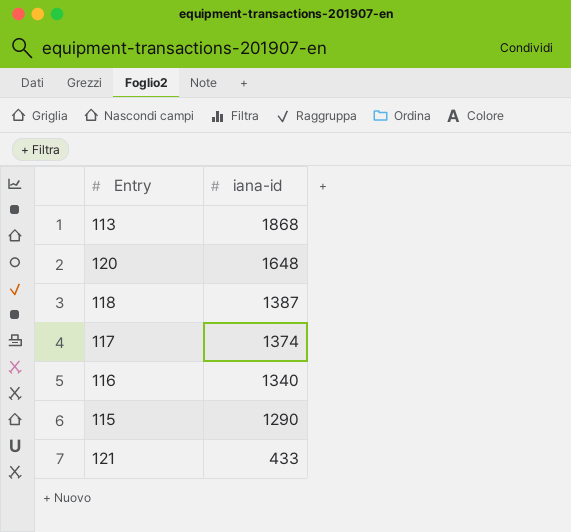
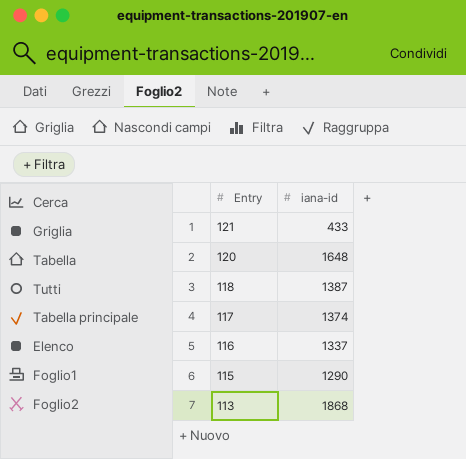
row order: iana-id descending -> Entry descending
116 | iana-id: 1340 -> 1337

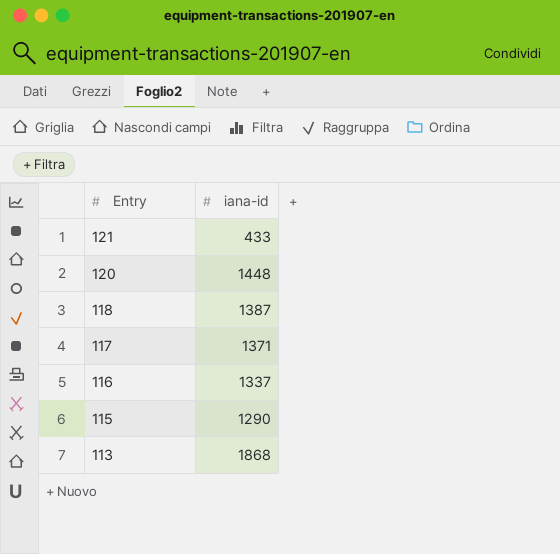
120 | iana-id: 1648 -> 1448
117 | iana-id: 1374 -> 1371

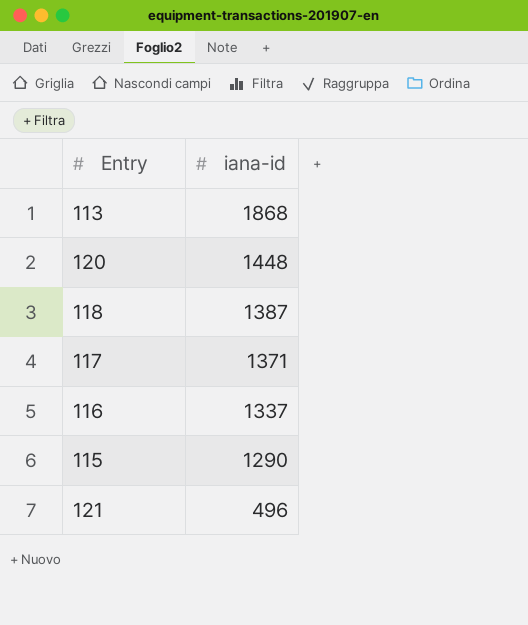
row order: Entry descending -> iana-id descending
121 | iana-id: 433 -> 496

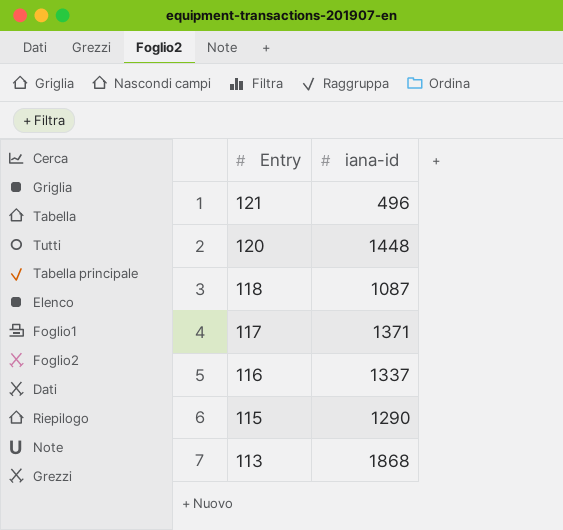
row order: iana-id descending -> Entry descending
118 | iana-id: 1387 -> 1087

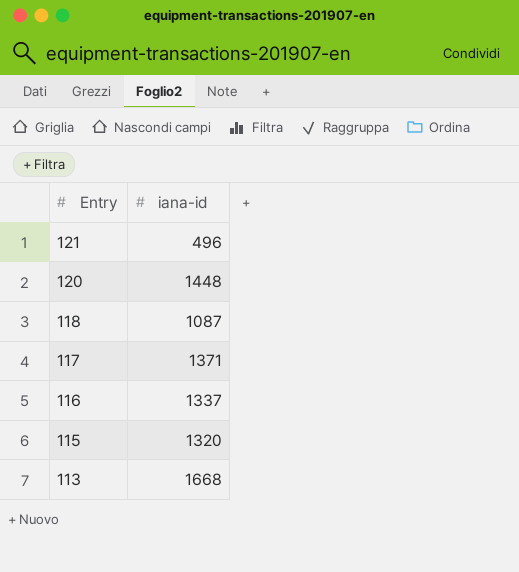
115 | iana-id: 1290 -> 1320
113 | iana-id: 1868 -> 1668

